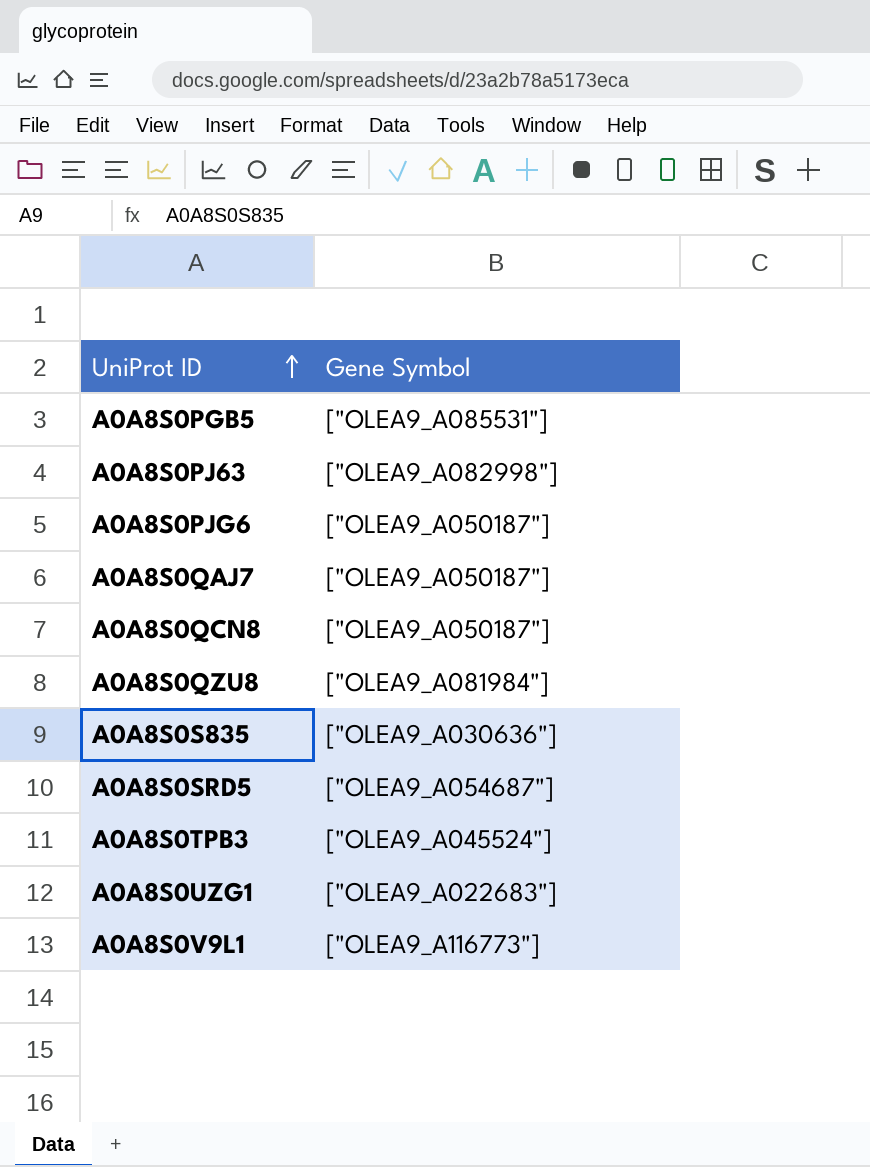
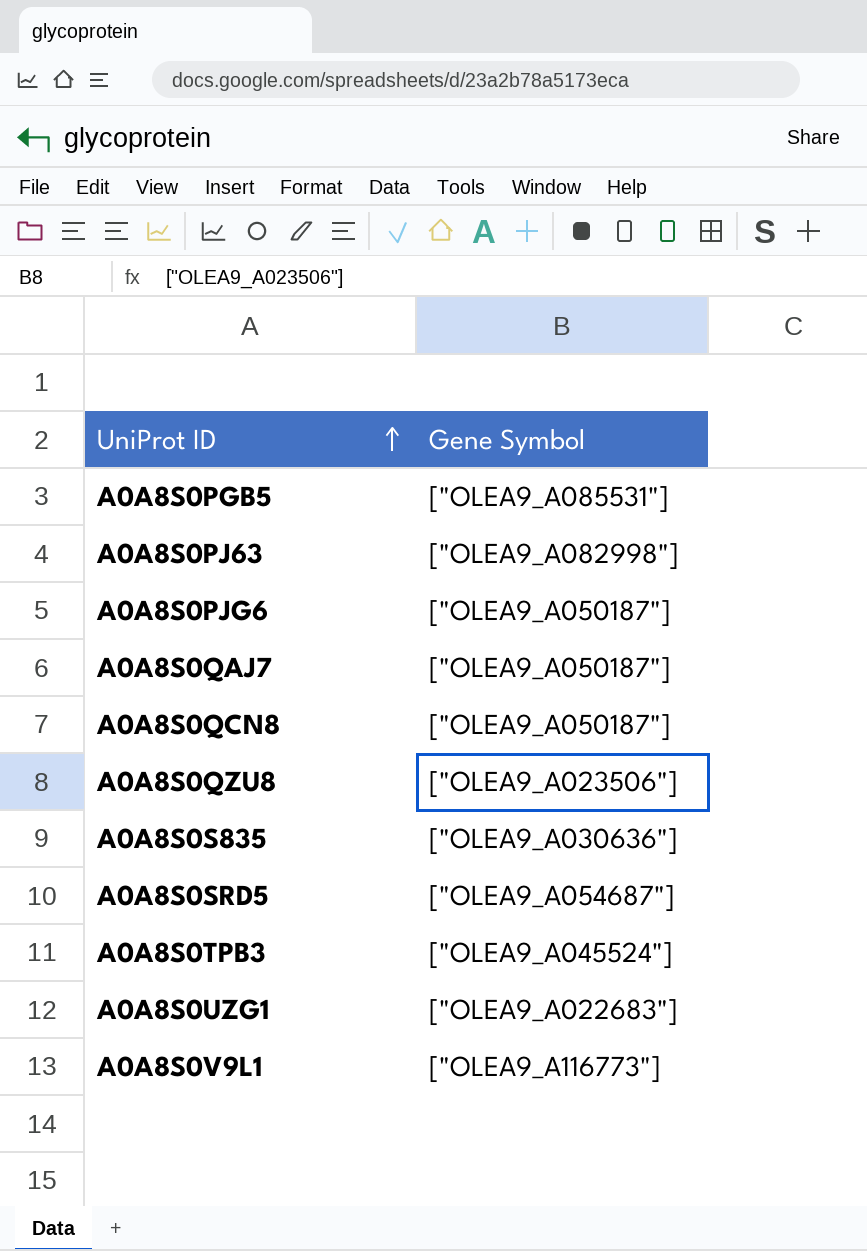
A0A8S0QZU8 | Gene Symbol: ["OLEA9_A081984"] -> ["OLEA9_A023506"]

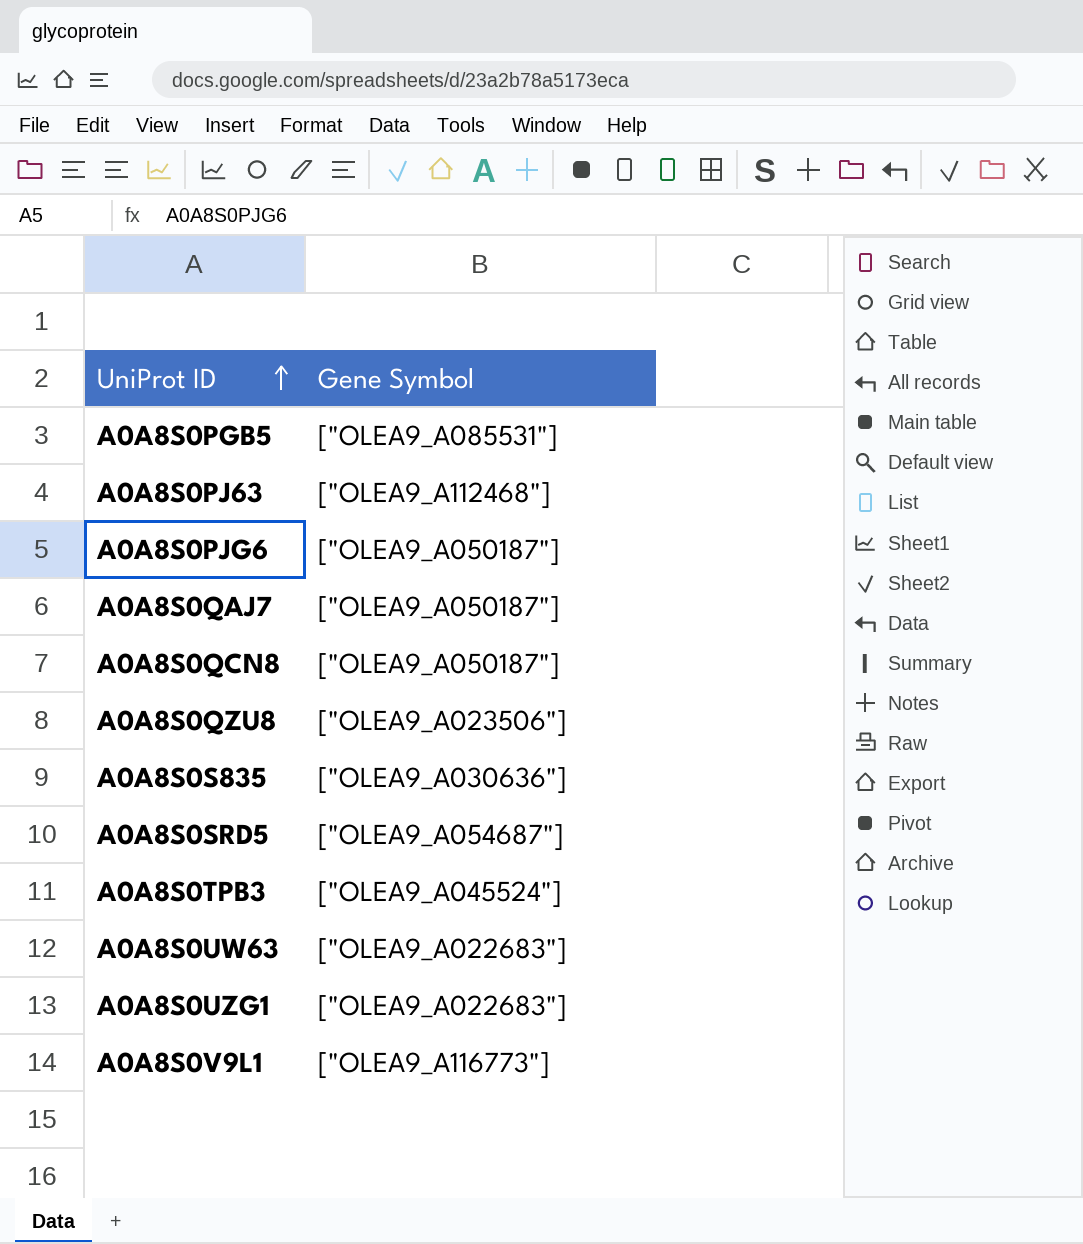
A0A8S0PJ63 | Gene Symbol: ["OLEA9_A082998"] -> ["OLEA9_A112468"]
row A0A8S0UW63: none -> ["OLEA9_A022683"]

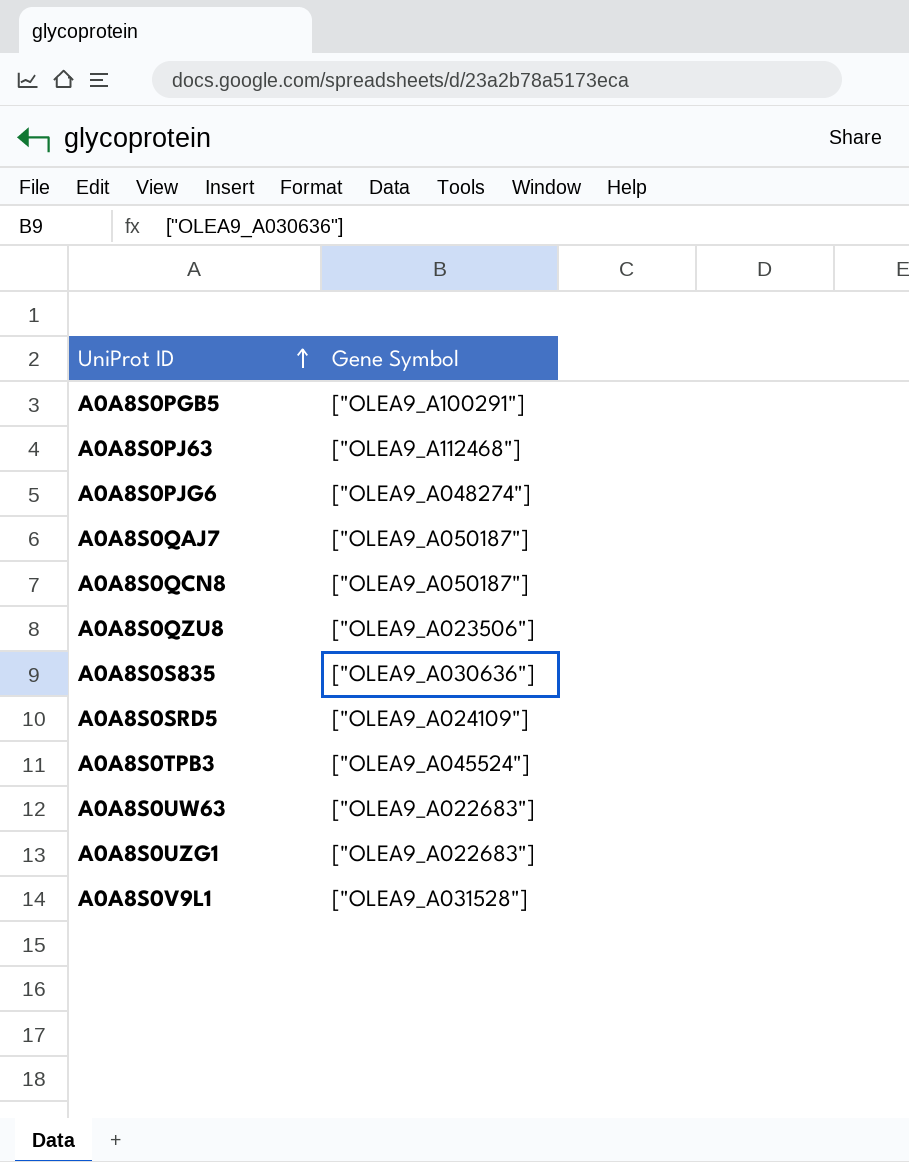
A0A8S0PGB5 | Gene Symbol: ["OLEA9_A085531"] -> ["OLEA9_A100291"]
A0A8S0PJG6 | Gene Symbol: ["OLEA9_A050187"] -> ["OLEA9_A048274"]
A0A8S0SRD5 | Gene Symbol: ["OLEA9_A054687"] -> ["OLEA9_A024109"]
A0A8S0V9L1 | Gene Symbol: ["OLEA9_A116773"] -> ["OLEA9_A031528"]

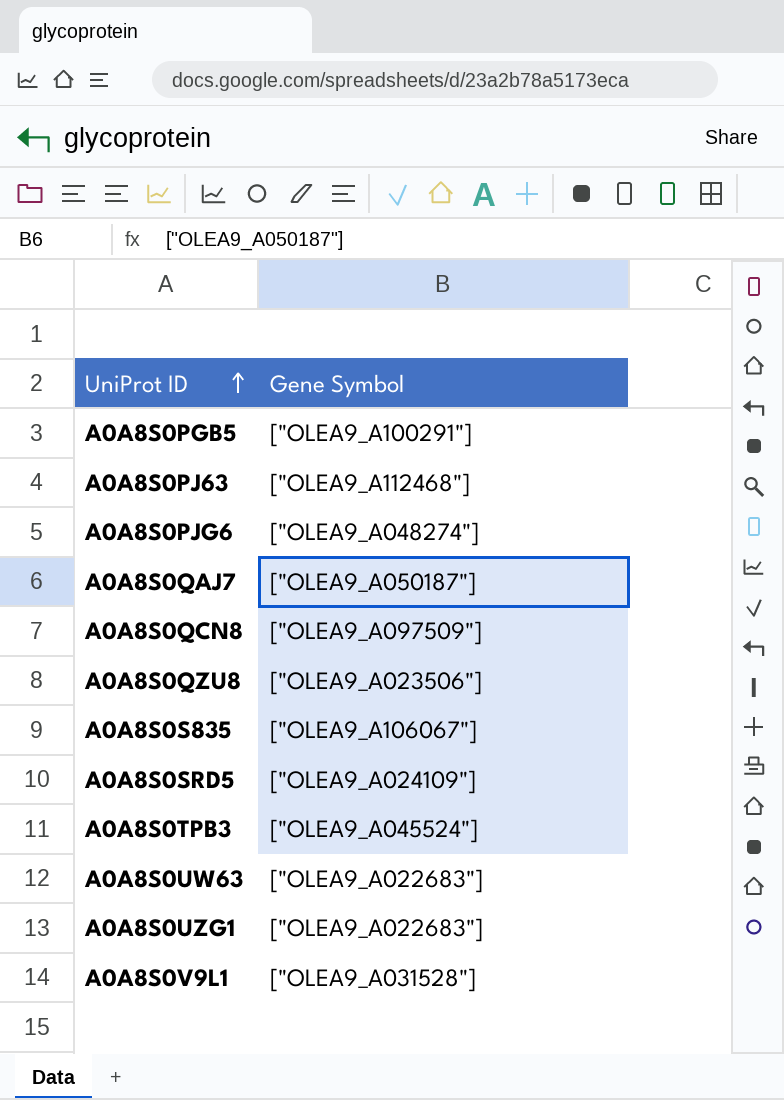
A0A8S0QCN8 | Gene Symbol: ["OLEA9_A050187"] -> ["OLEA9_A097509"]
A0A8S0S835 | Gene Symbol: ["OLEA9_A030636"] -> ["OLEA9_A106067"]

